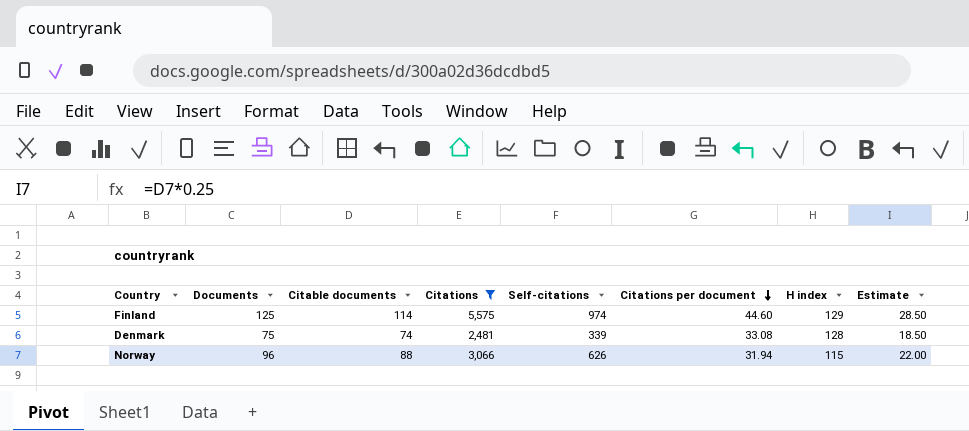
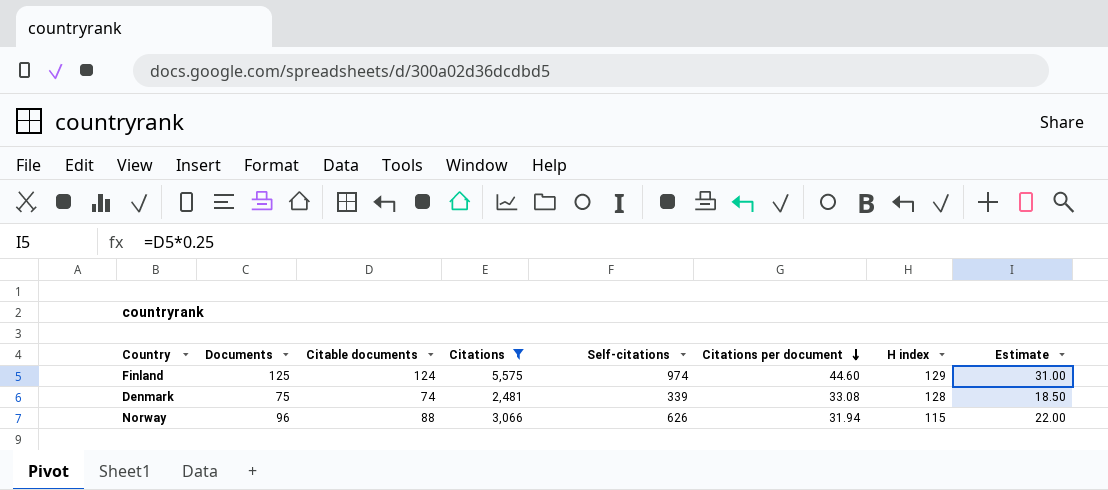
Finland | Citable documents: 114 -> 124
Finland | Estimate: 28.50 -> 31.00

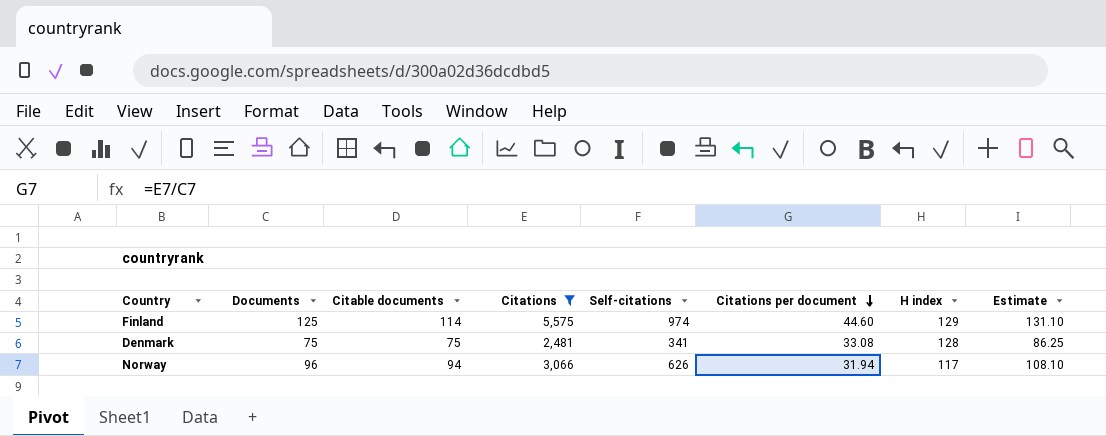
column Estimate | formula: [Citable documents] * 0.25 -> [Citable documents] * 1.15
Finland | Citable documents: 124 -> 114
Denmark | Citable documents: 74 -> 75
Denmark | Self-citations: 339 -> 341
Norway | Citable documents: 88 -> 94
Norway | H index: 115 -> 117

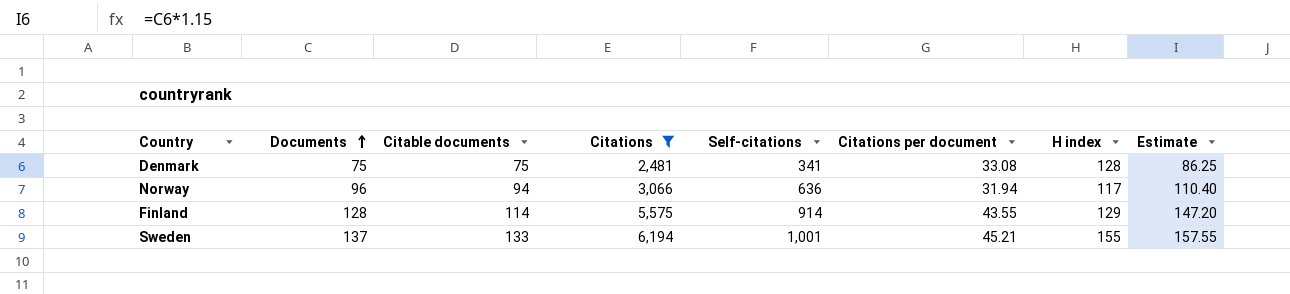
row order: Citations per document descending -> Documents ascending
column Estimate | formula: [Citable documents] * 1.15 -> [Documents] * 1.15
Norway | Self-citations: 626 -> 636
Finland | Documents: 125 -> 128
Finland | Self-citations: 974 -> 914
Finland | Citations per document: 44.60 -> 43.55
row Sweden: none -> 137 | 133 | 6,194 | 1,001 | 45.21 | 155 | 157.55

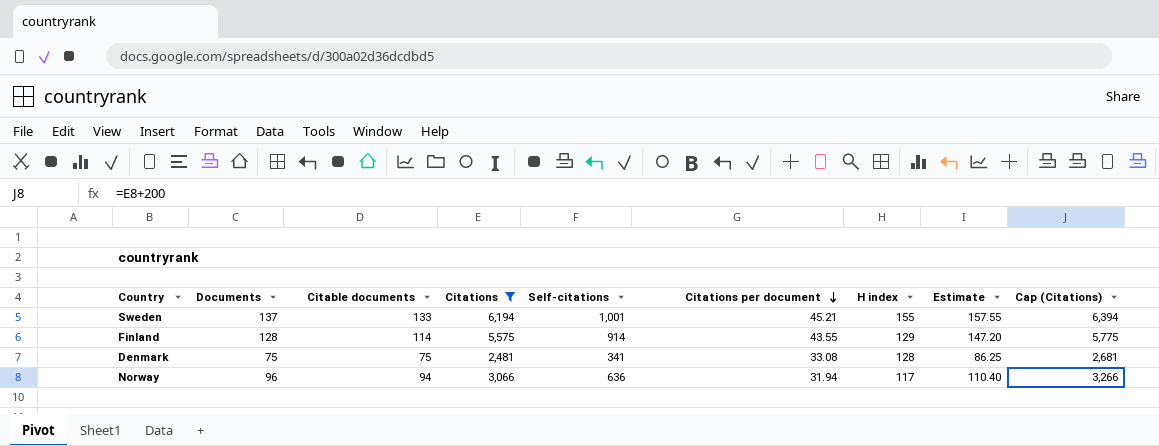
row order: Documents ascending -> Citations per document descending
column Cap (Citations) | formula: none -> [Citations] + 200

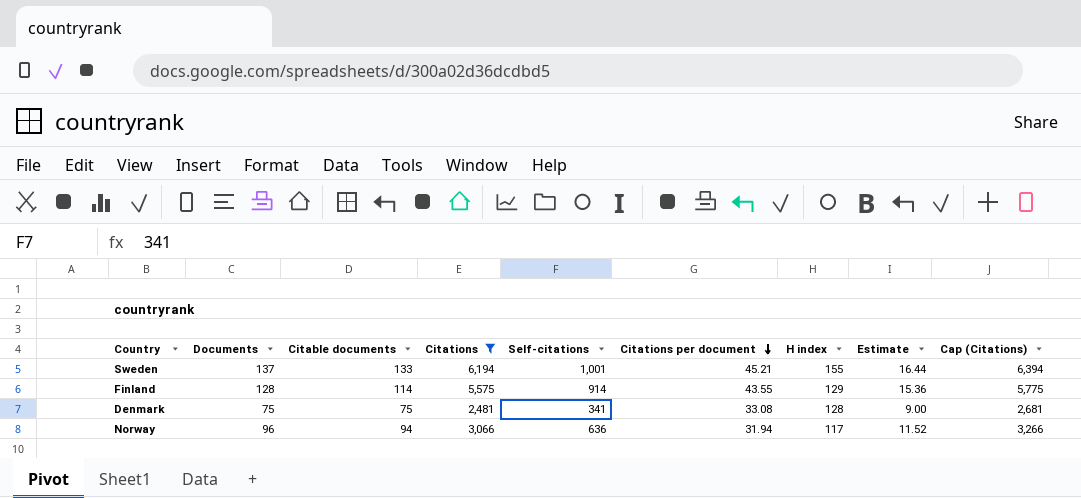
column Estimate | formula: [Documents] * 1.15 -> [Documents] * 0.12

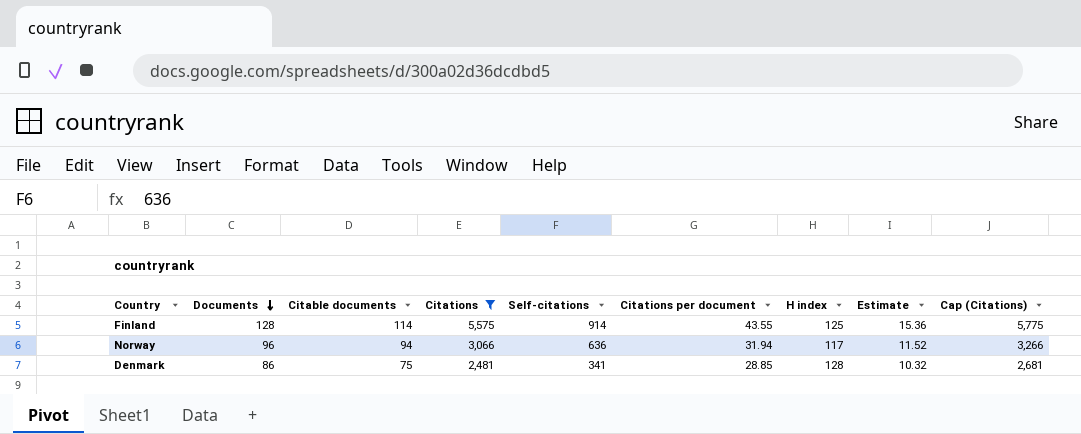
row order: Citations per document descending -> Documents descending
row Sweden: 137 | 133 | 6,194 | 1,001 | 45.21 | 155 | 16.44 | 6,394 -> none
Finland | H index: 129 -> 125
Denmark | Documents: 75 -> 86
Denmark | Citations per document: 33.08 -> 28.85
Denmark | Estimate: 9.00 -> 10.32

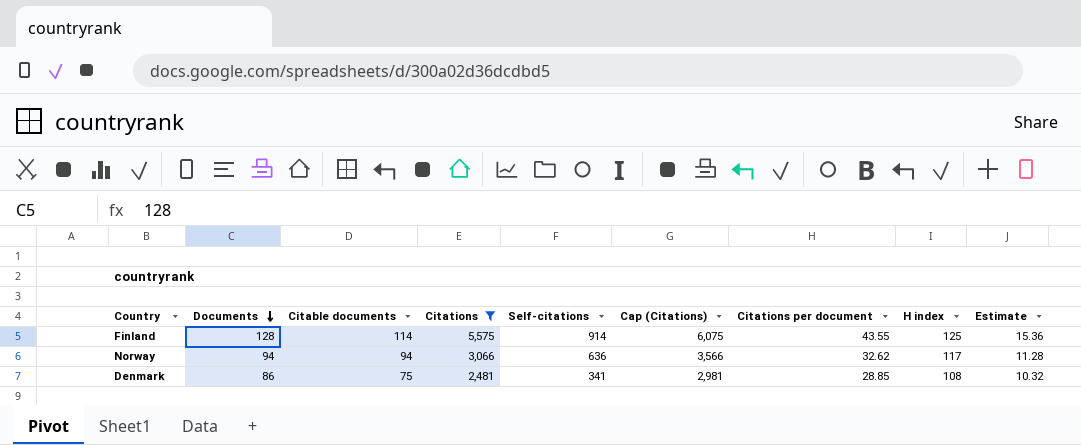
column Cap (Citations) | formula: [Citations] + 200 -> [Citations] + 500
column Cap (Citations) | position: 9 -> 6
Norway | Documents: 96 -> 94
Norway | Citations per document: 31.94 -> 32.62
Norway | Estimate: 11.52 -> 11.28
Denmark | H index: 128 -> 108

